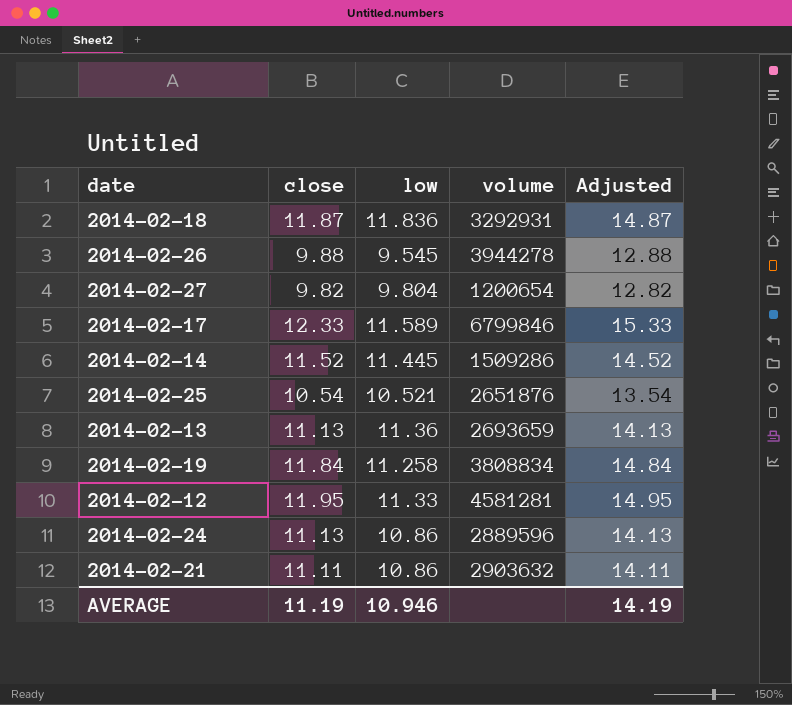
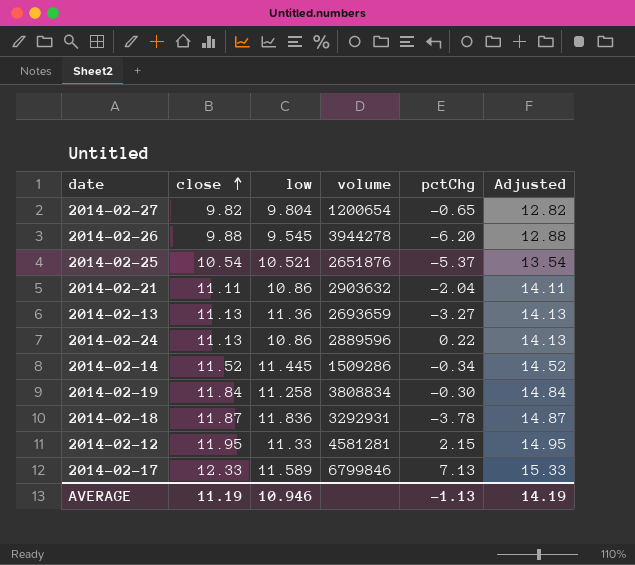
row order: none -> close ascending
column pctChg | position: none -> 5

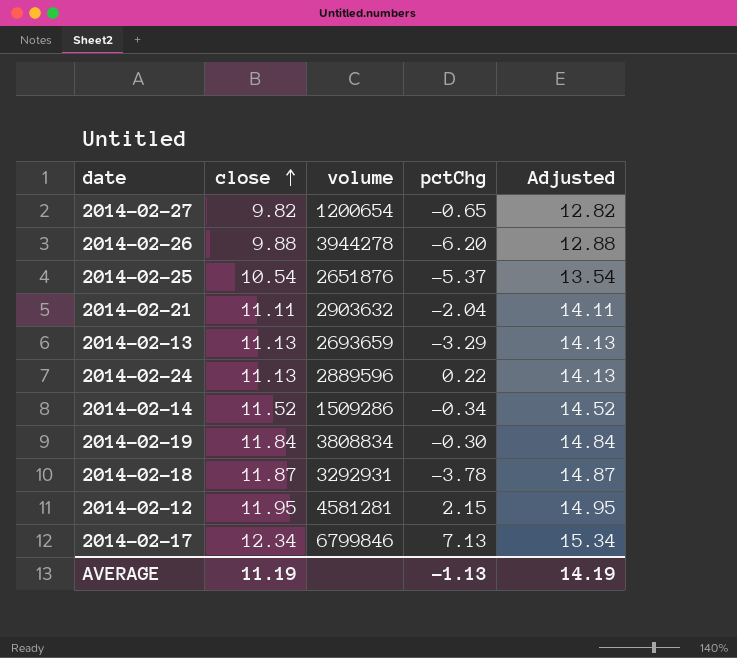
column low | position: 3 -> none
2014-02-13 | pctChg: -3.27 -> -3.29
2014-02-17 | close: 12.33 -> 12.34
2014-02-17 | Adjusted: 15.33 -> 15.34

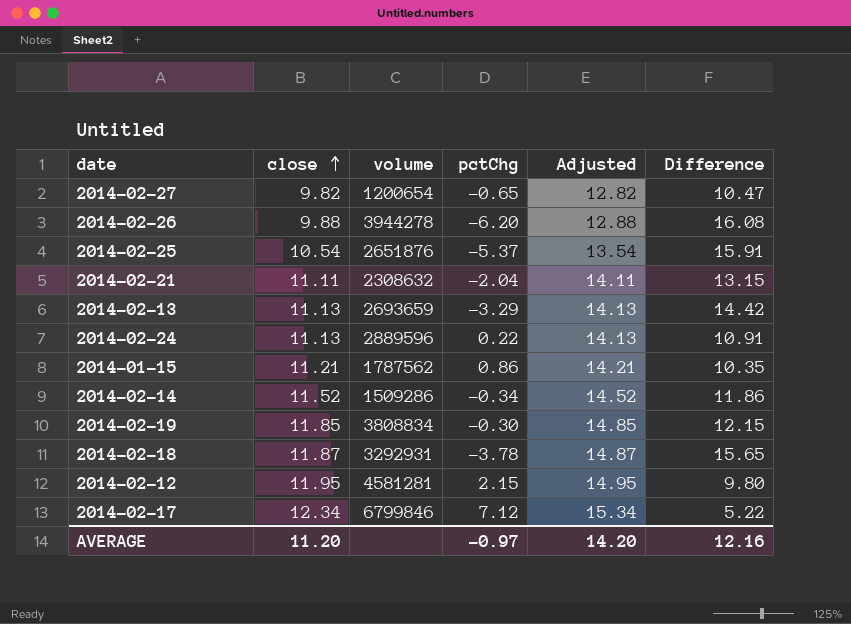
column Difference | formula: none -> [close] - [pctChg]
2014-02-21 | volume: 2903632 -> 2308632
row 2014-01-15: none -> 11.21 | 1787562 | 0.86 | 14.21 | 10.35
2014-02-19 | close: 11.84 -> 11.85
2014-02-19 | Adjusted: 14.84 -> 14.85
2014-02-17 | pctChg: 7.13 -> 7.12
AVERAGE | close: 11.19 -> 11.20
AVERAGE | pctChg: -1.13 -> -0.97
AVERAGE | Adjusted: 14.19 -> 14.20

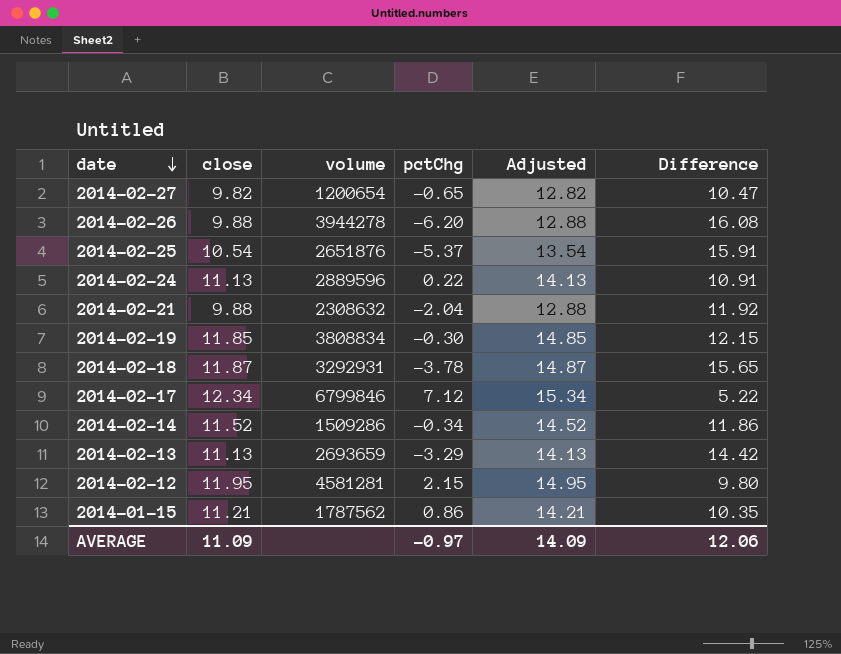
row order: close ascending -> date descending
2014-02-21 | close: 11.11 -> 9.88
2014-02-21 | Adjusted: 14.11 -> 12.88
2014-02-21 | Difference: 13.15 -> 11.92
AVERAGE | close: 11.20 -> 11.09
AVERAGE | Adjusted: 14.20 -> 14.09
AVERAGE | Difference: 12.16 -> 12.06

